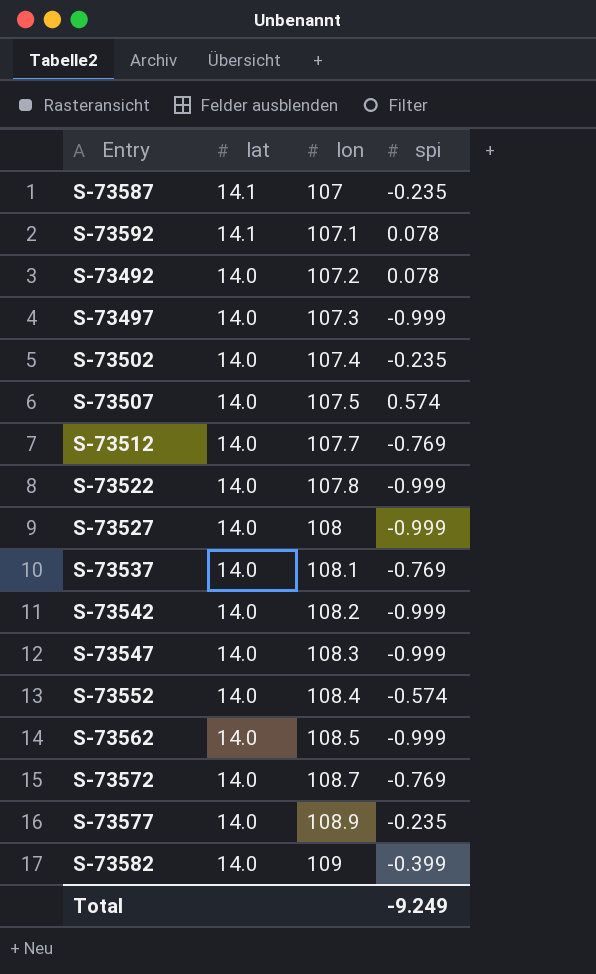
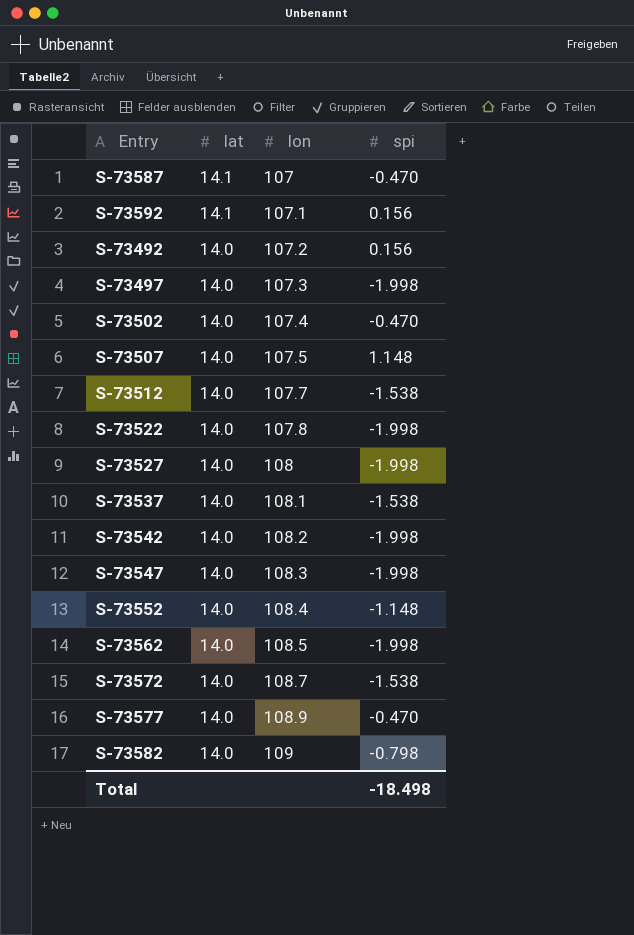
S-73587 | spi: -0.235 -> -0.470
S-73592 | spi: 0.078 -> 0.156
S-73492 | spi: 0.078 -> 0.156
S-73497 | spi: -0.999 -> -1.998
S-73502 | spi: -0.235 -> -0.470
S-73507 | spi: 0.574 -> 1.148
S-73512 | spi: -0.769 -> -1.538
S-73522 | spi: -0.999 -> -1.998
S-73527 | spi: -0.999 -> -1.998
S-73537 | spi: -0.769 -> -1.538
S-73542 | spi: -0.999 -> -1.998
S-73547 | spi: -0.999 -> -1.998
S-73552 | spi: -0.574 -> -1.148
S-73562 | spi: -0.999 -> -1.998
S-73572 | spi: -0.769 -> -1.538
S-73577 | spi: -0.235 -> -0.470
S-73582 | spi: -0.399 -> -0.798
Total | spi: -9.249 -> -18.498

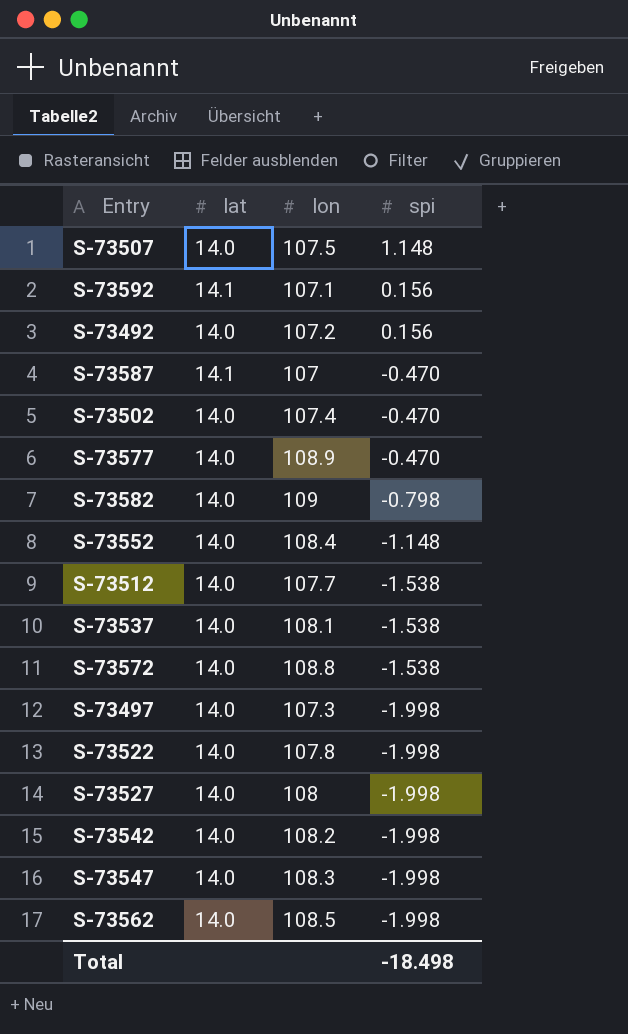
row order: lat descending -> spi descending
S-73572 | lon: 108.7 -> 108.8

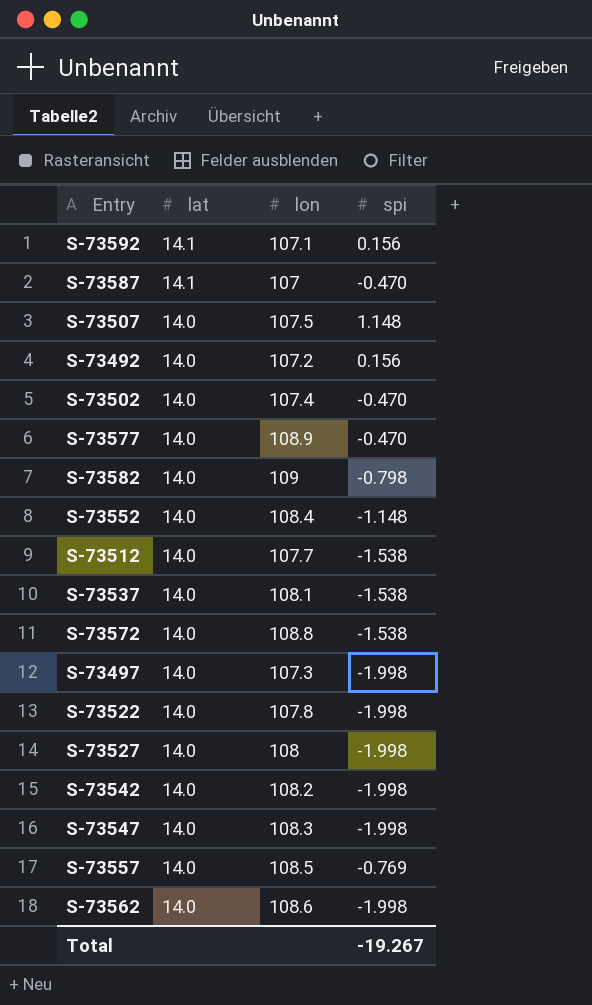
row order: spi descending -> lat descending
row S-73557: none -> 14.0 | 108.5 | -0.769
S-73562 | lon: 108.5 -> 108.6
Total | spi: -18.498 -> -19.267

